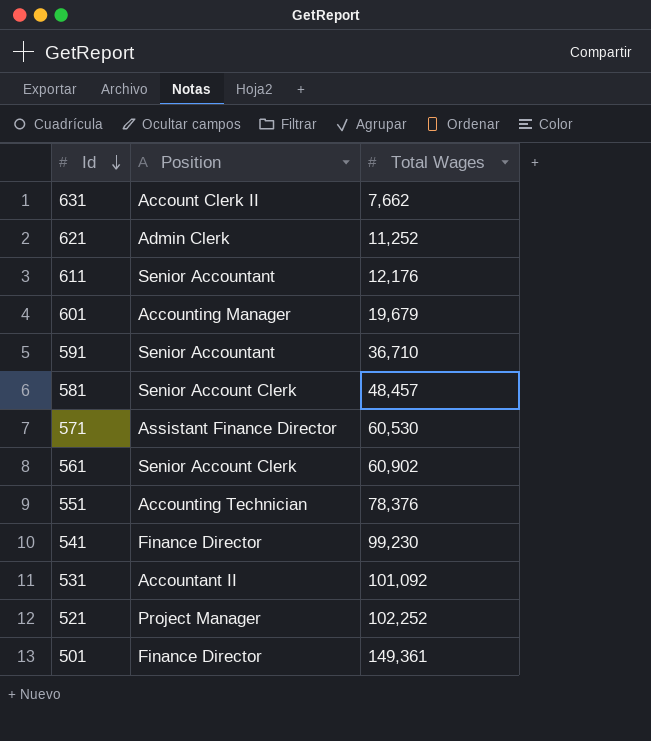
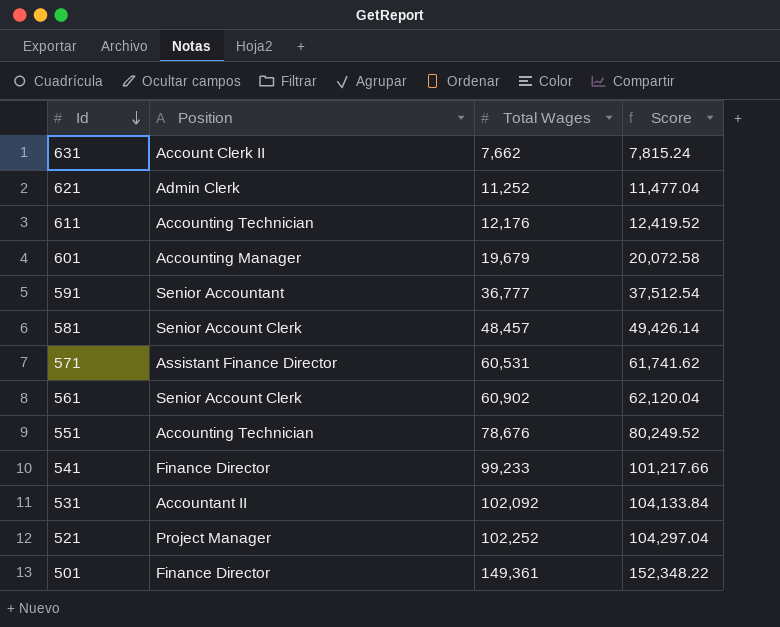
column Score | formula: none -> [Total Wages] * 1.02
611 | Position: Senior Accountant -> Accounting Technician
591 | Total Wages: 36,710 -> 36,777
571 | Total Wages: 60,530 -> 60,531
551 | Total Wages: 78,376 -> 78,676
541 | Total Wages: 99,230 -> 99,233
531 | Total Wages: 101,092 -> 102,092

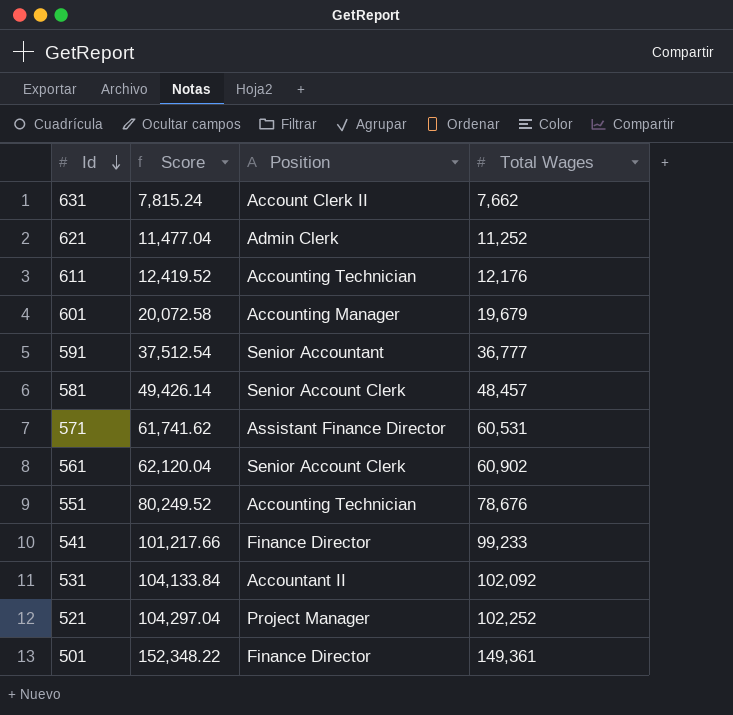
column Score | position: 4 -> 2

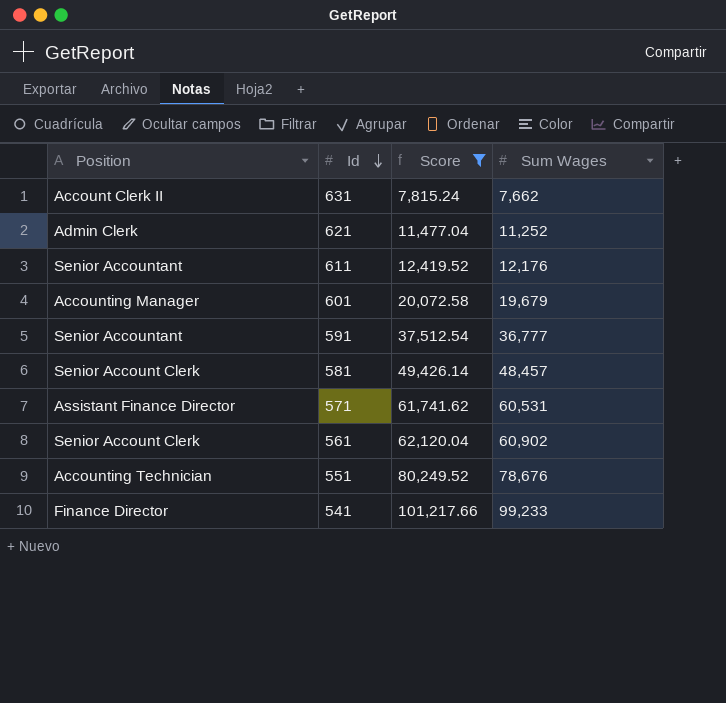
filter: none -> Score <= 101,217.66
column Position | position: 3 -> 1
column name: Total Wages -> Sum Wages
611 | Position: Accounting Technician -> Senior Accountant

